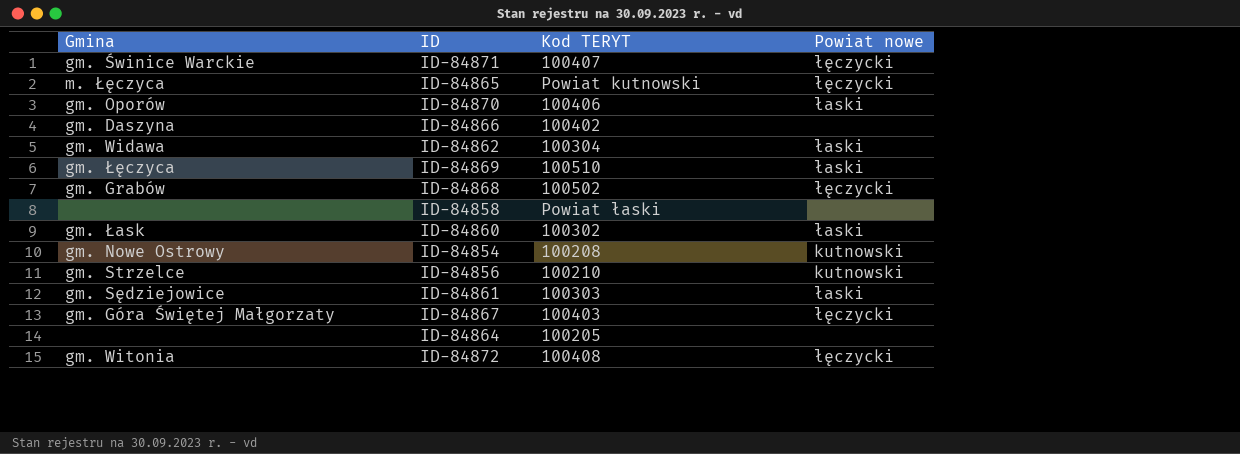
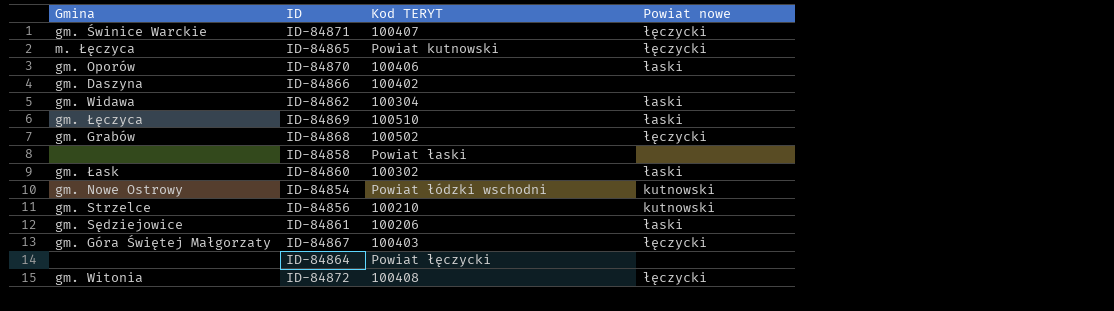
ID-84854 | Kod TERYT: 100208 -> Powiat łódzki wschodni
ID-84861 | Kod TERYT: 100303 -> 100206
ID-84864 | Kod TERYT: 100205 -> Powiat łęczycki

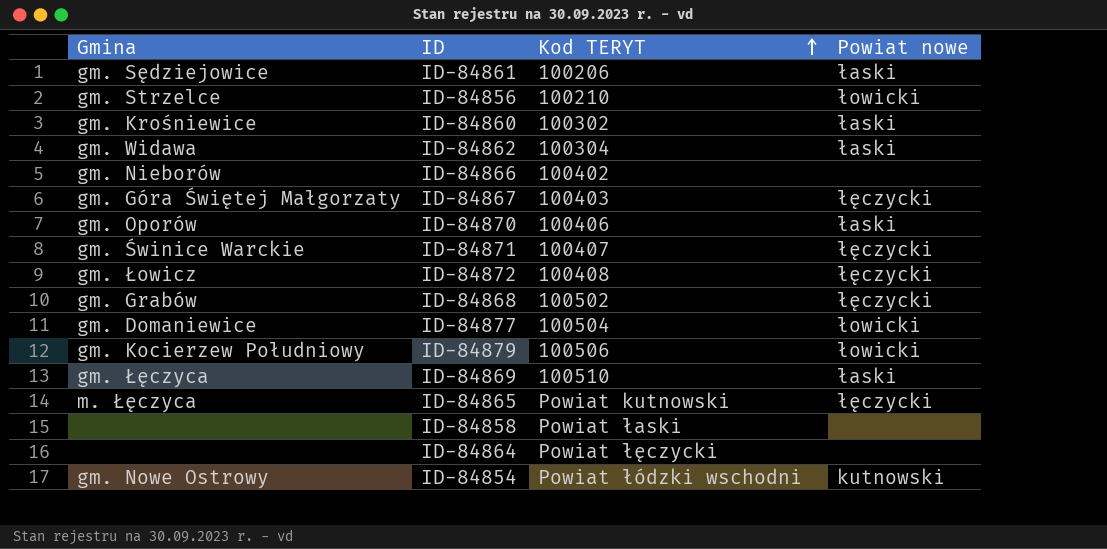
row order: none -> Kod TERYT ascending
ID-84856 | Powiat nowe: kutnowski -> łowicki
ID-84860 | Gmina: gm. Łask -> gm. Krośniewice
ID-84866 | Gmina: gm. Daszyna -> gm. Nieborów
ID-84872 | Gmina: gm. Witonia -> gm. Łowicz
row ID-84877: none -> gm. Domaniewice | 100504 | łowicki
row ID-84879: none -> gm. Kocierzew Południowy | 100506 | łowicki

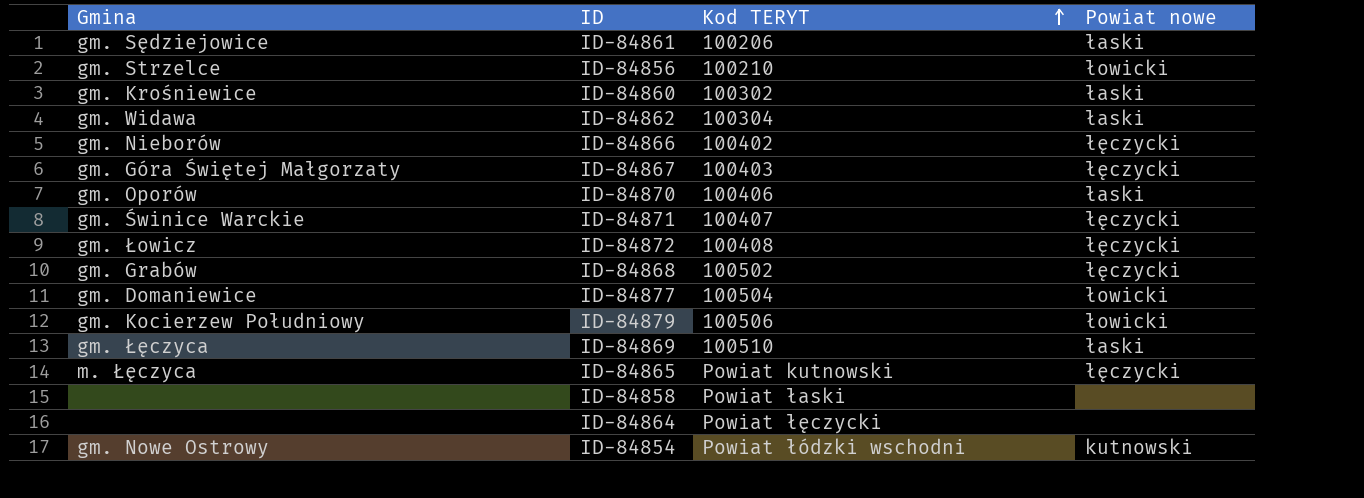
ID-84866 | Powiat nowe: none -> łęczycki

